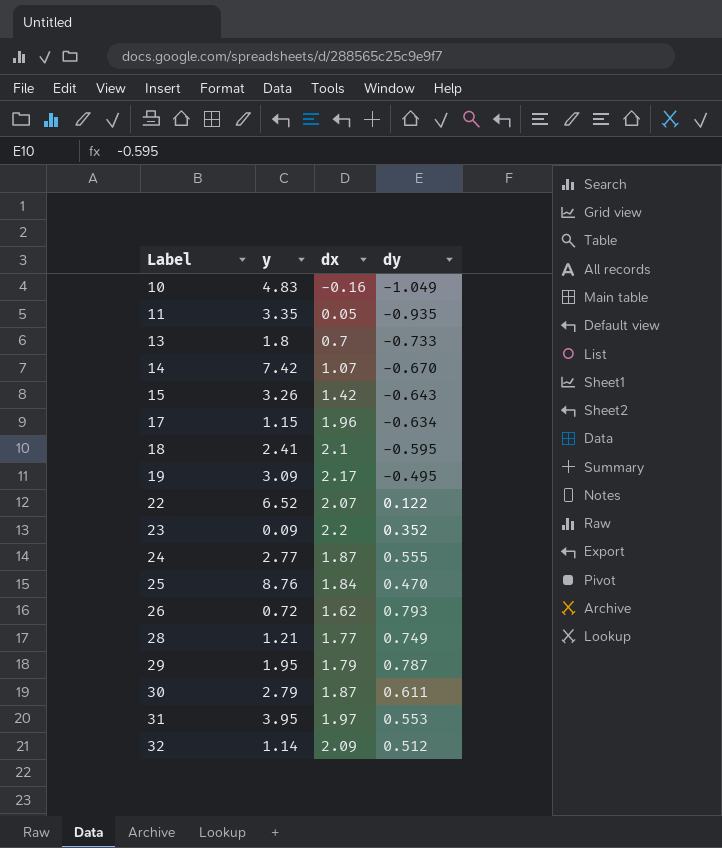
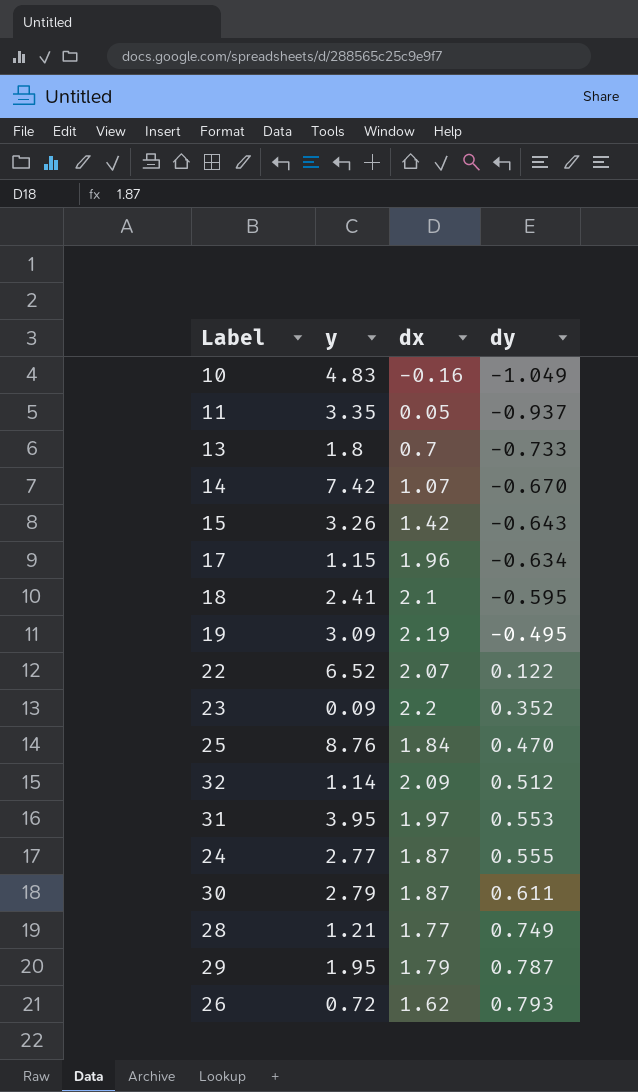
row order: Label ascending -> dy ascending
11 | dy: -0.935 -> -0.937
19 | dx: 2.17 -> 2.19

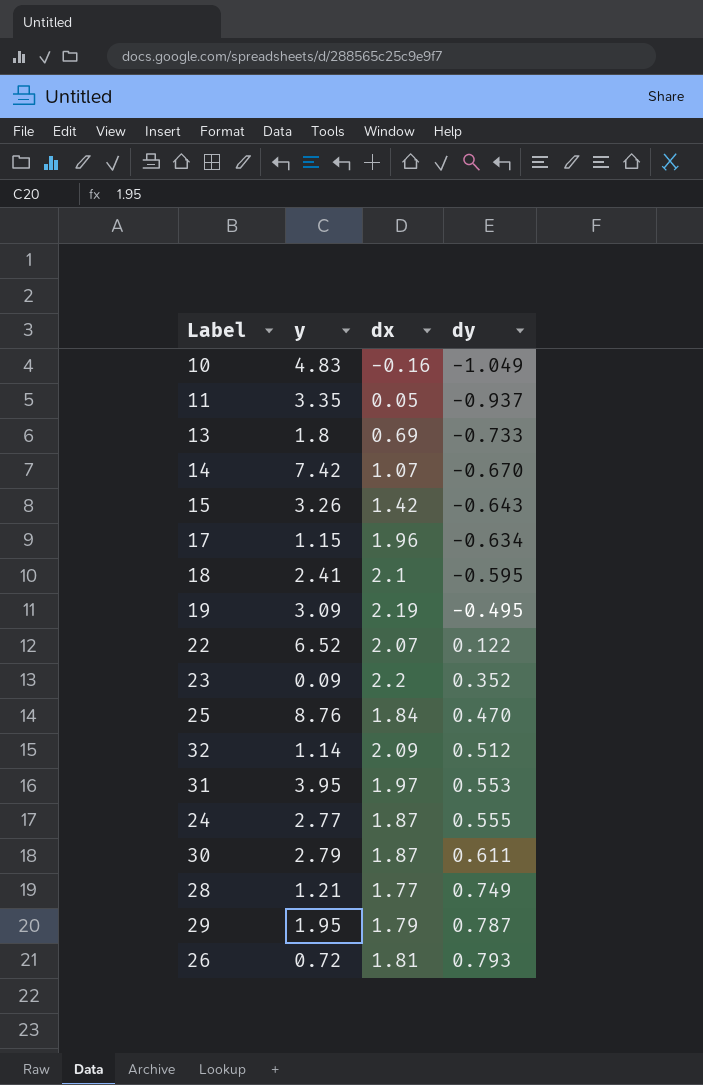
13 | dx: 0.7 -> 0.69
26 | dx: 1.62 -> 1.81

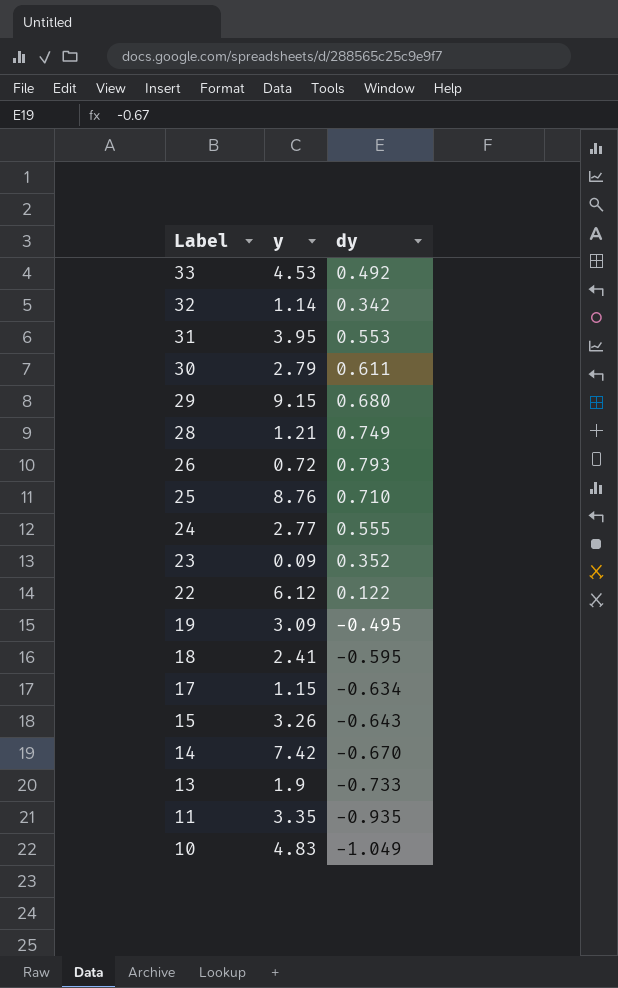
row order: dy ascending -> Label descending
column dx | position: 3 -> none
row 33: none -> 4.53 | 0.492
32 | dy: 0.512 -> 0.342
29 | y: 1.95 -> 9.15
29 | dy: 0.787 -> 0.680
25 | dy: 0.470 -> 0.710
22 | y: 6.52 -> 6.12
13 | y: 1.8 -> 1.9
11 | dy: -0.937 -> -0.935

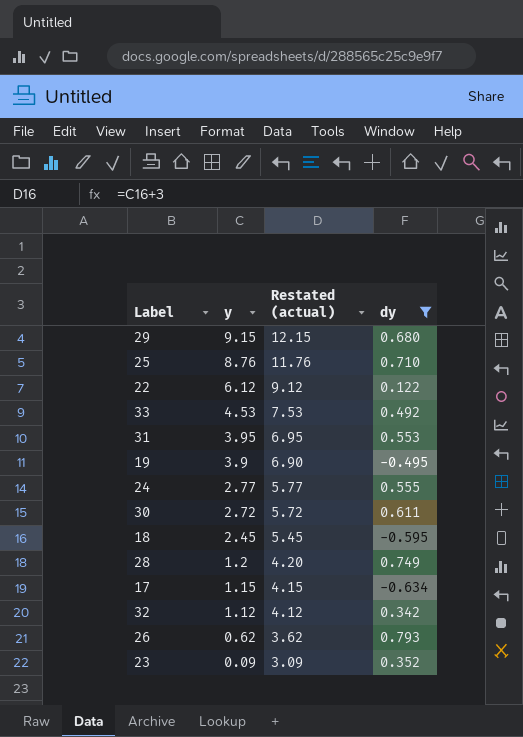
filter: none -> dy >= -0.634
row order: Label descending -> y descending
column Restated (actual) | formula: none -> [y] + 3
19 | y: 3.09 -> 3.9
30 | y: 2.79 -> 2.72
18 | y: 2.41 -> 2.45
28 | y: 1.21 -> 1.2
32 | y: 1.14 -> 1.12
26 | y: 0.72 -> 0.62

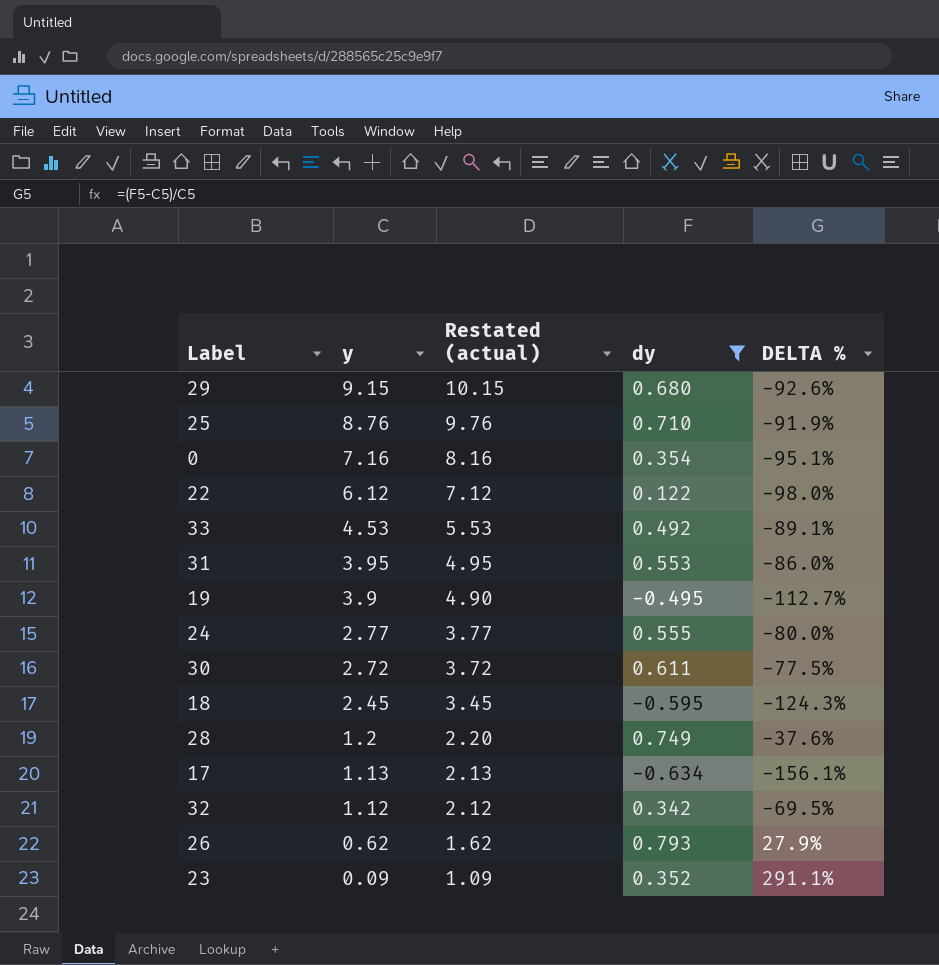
column Restated (actual) | formula: [y] + 3 -> [y] + 1
column DELTA % | formula: none -> ([dy] - [y]) / [y]
row 0: none -> 7.16 | 8.16 | 0.354 | -95.1%
17 | y: 1.15 -> 1.13

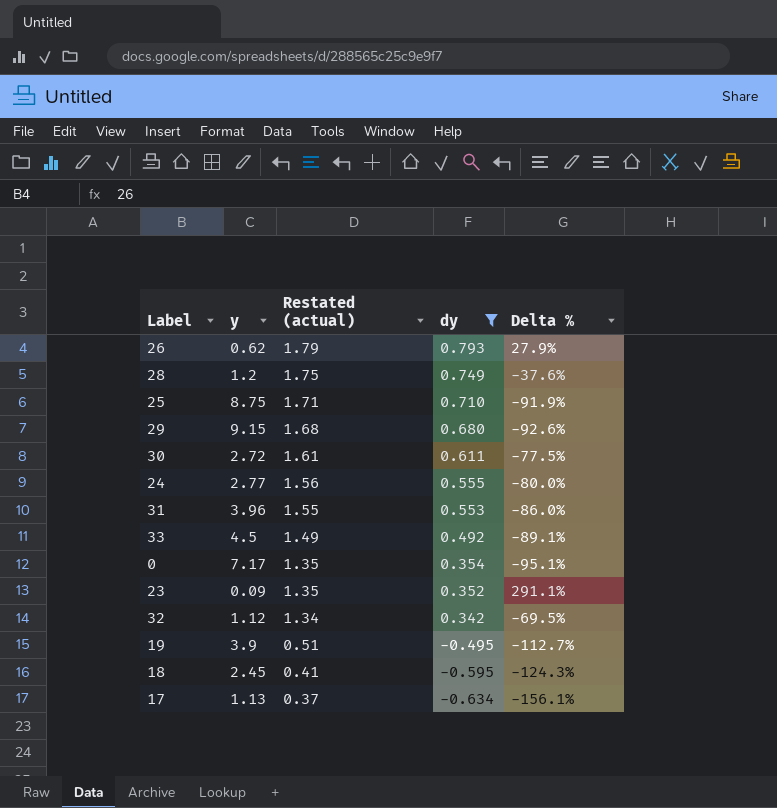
row order: y descending -> Restated (actual) descending
column Restated (actual) | formula: [y] + 1 -> [dy] + 1
column name: DELTA % -> Delta %
row 22: 6.12 | 7.12 | 0.122 | -98.0% -> none
25 | y: 8.76 -> 8.75
31 | y: 3.95 -> 3.96
33 | y: 4.53 -> 4.5
0 | y: 7.16 -> 7.17

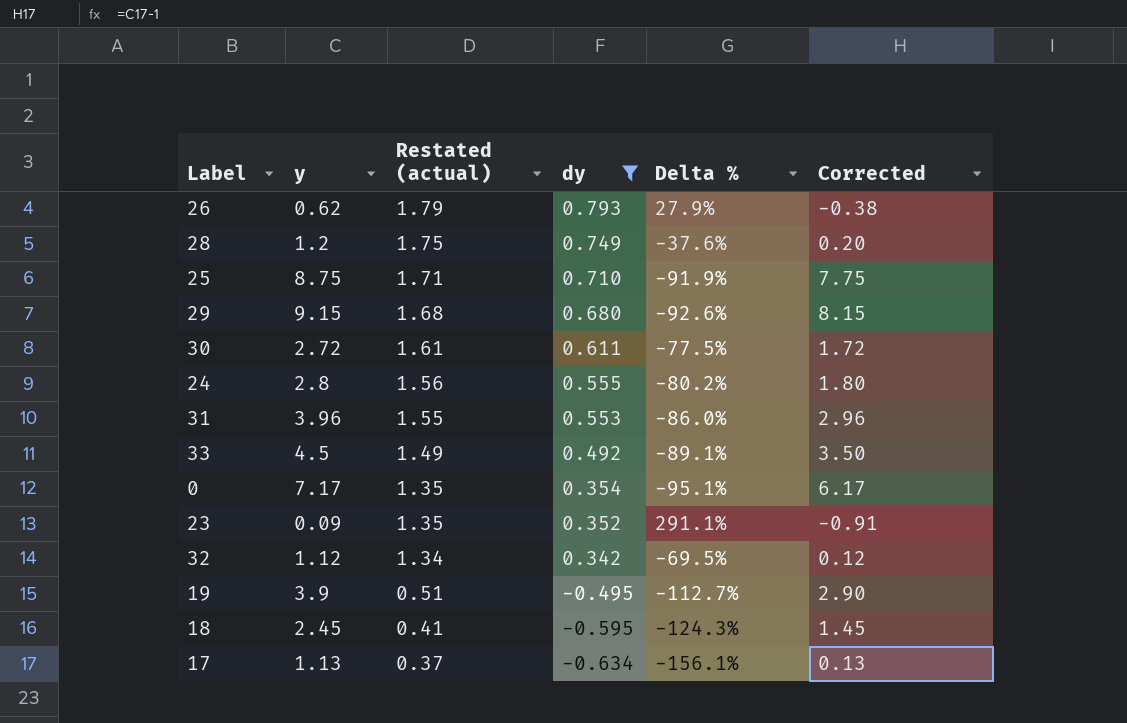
column Corrected | formula: none -> [y] - 1
24 | y: 2.77 -> 2.8
24 | Delta %: -80.0% -> -80.2%

